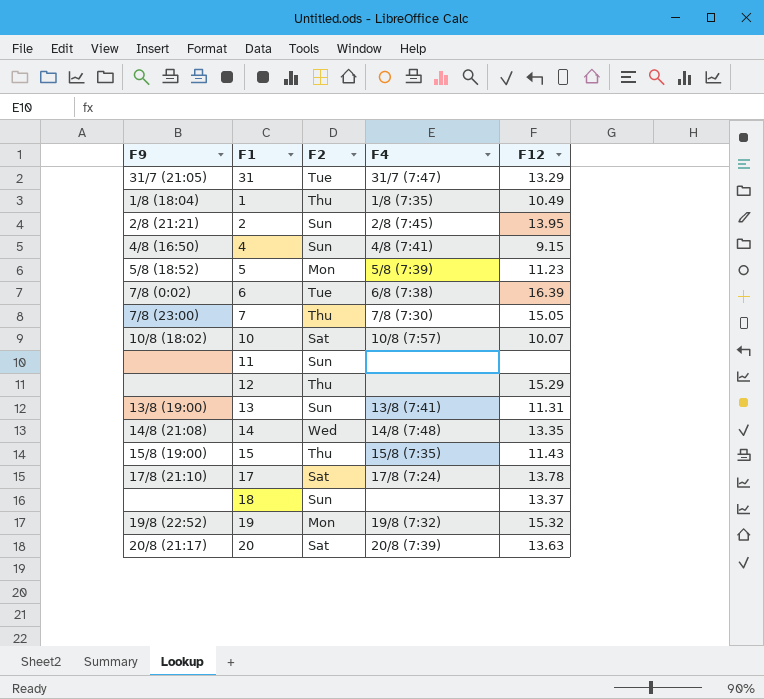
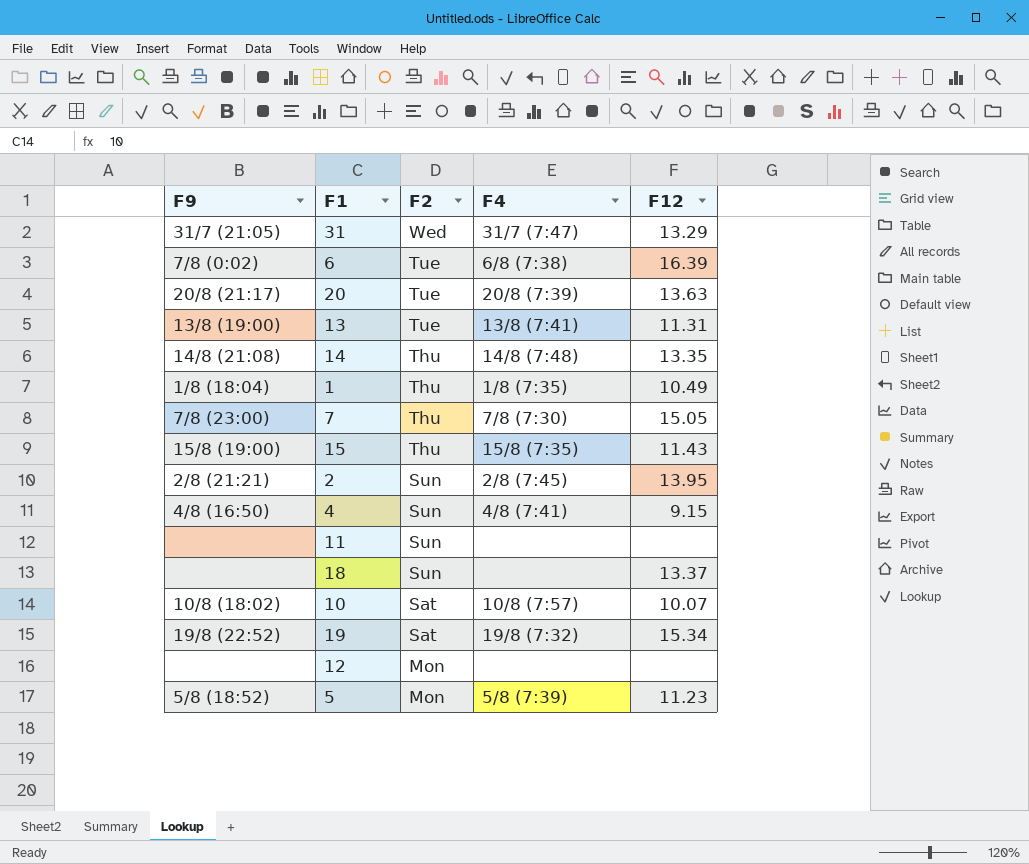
row order: none -> F2 descending
row 17: 17/8 (21:10) | Sat | 17/8 (7:24) | 13.78 -> none
31 | F2: Tue -> Wed
20 | F2: Sat -> Tue
13 | F2: Sun -> Tue
14 | F2: Wed -> Thu
19 | F2: Mon -> Sat
19 | F12: 15.32 -> 15.34
12 | F2: Thu -> Mon
12 | F12: 15.29 -> none

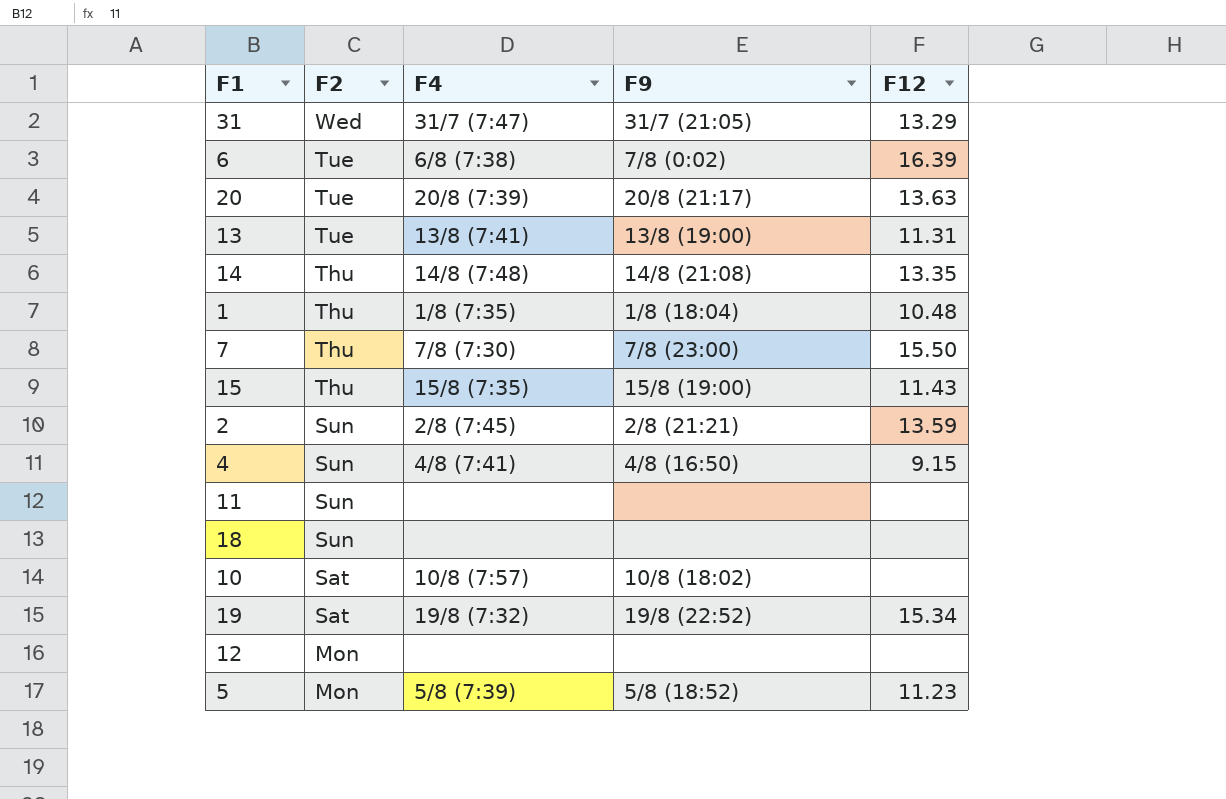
column F9 | position: 1 -> 4
1 | F12: 10.49 -> 10.48
7 | F12: 15.05 -> 15.50
2 | F12: 13.95 -> 13.59
18 | F12: 13.37 -> none
10 | F12: 10.07 -> none

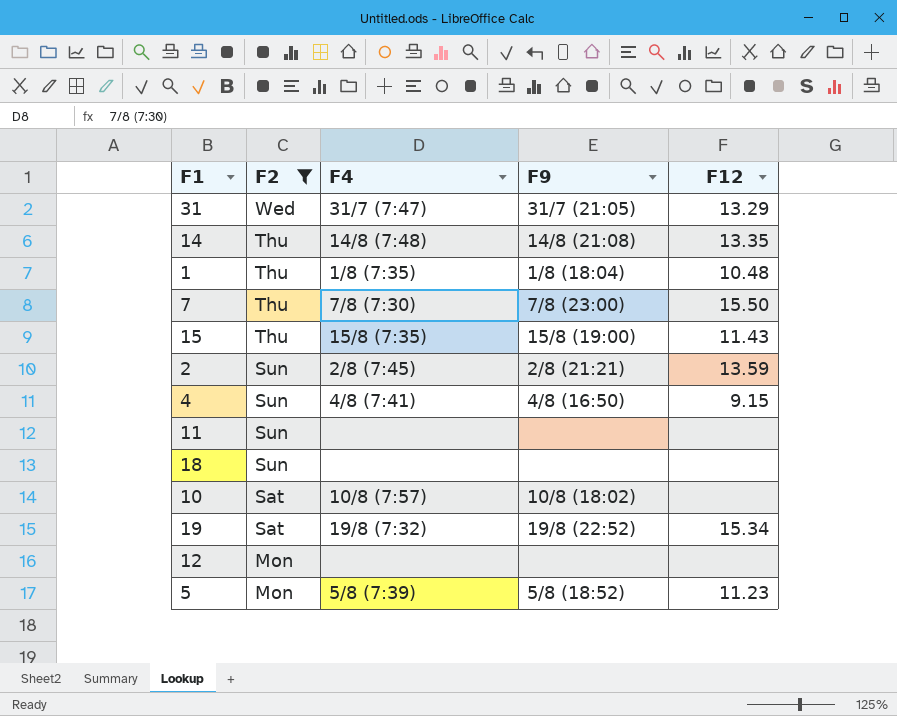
filter: none -> F2 != Tue

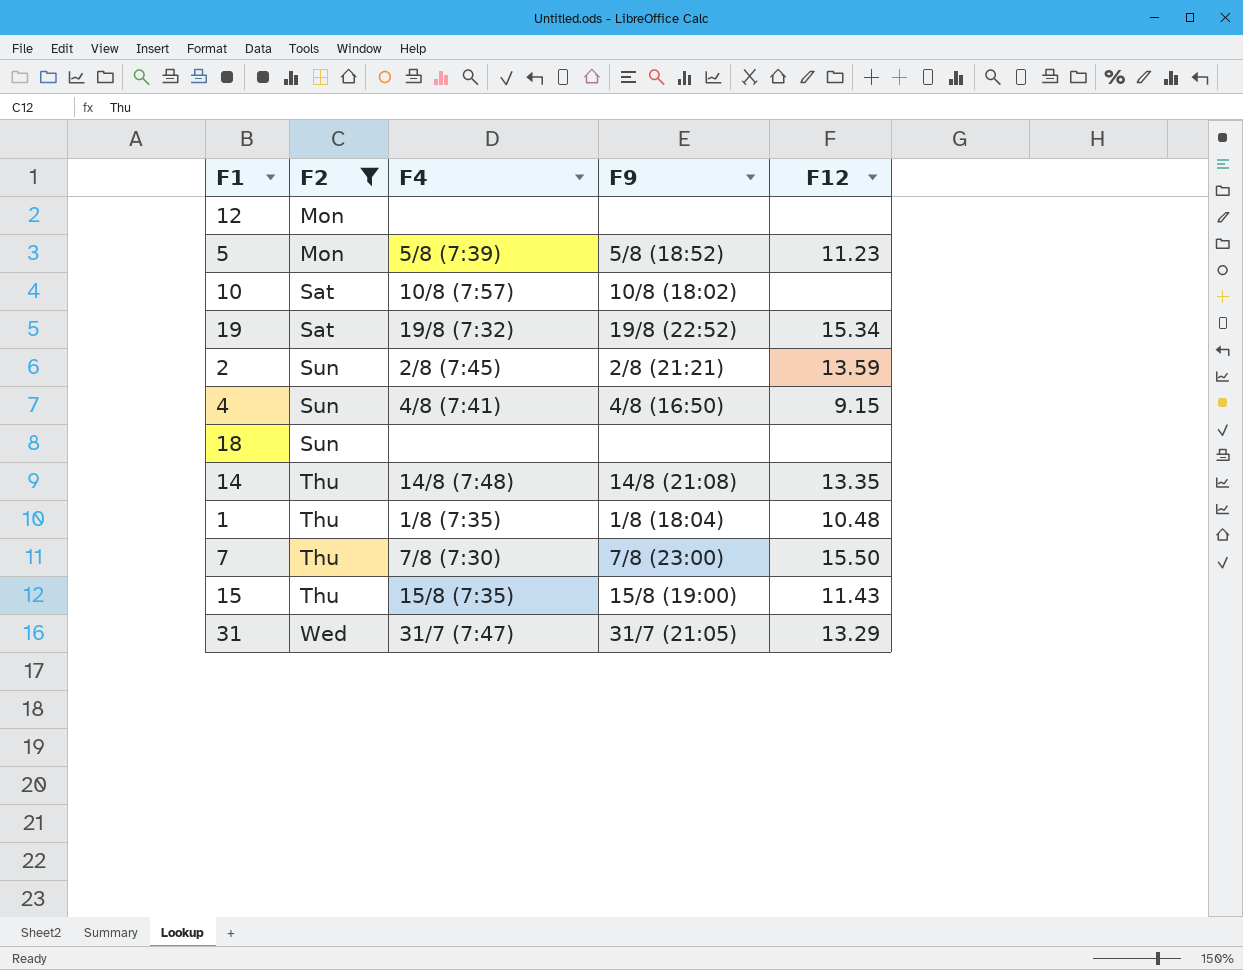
row order: F2 descending -> F2 ascending
row 11: Sun | none | none | none -> none

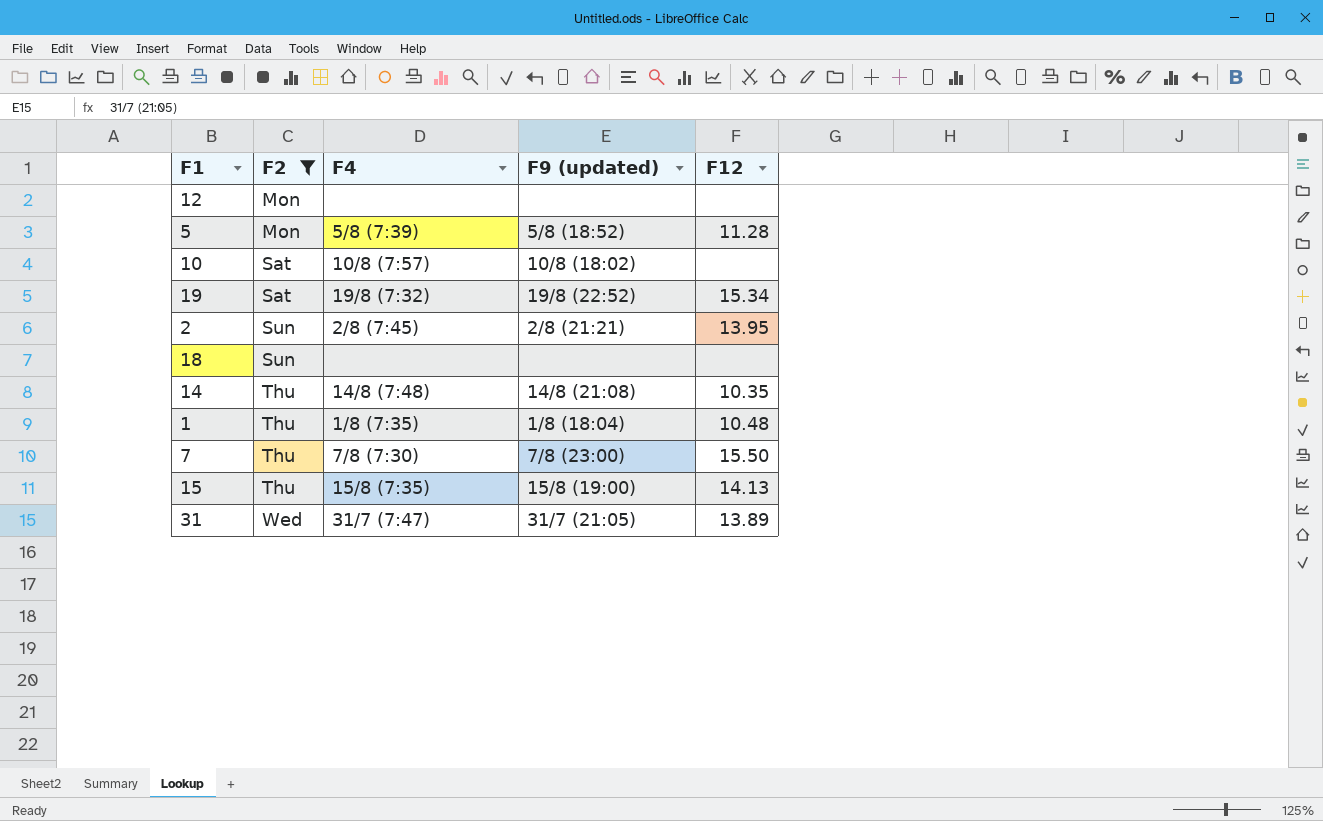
column name: F9 -> F9 (updated)
row 4: Sun | 4/8 (7:41) | 4/8 (16:50) | 9.15 -> none
5 | F12: 11.23 -> 11.28
2 | F12: 13.59 -> 13.95
14 | F12: 13.35 -> 10.35
15 | F12: 11.43 -> 14.13
31 | F12: 13.29 -> 13.89

